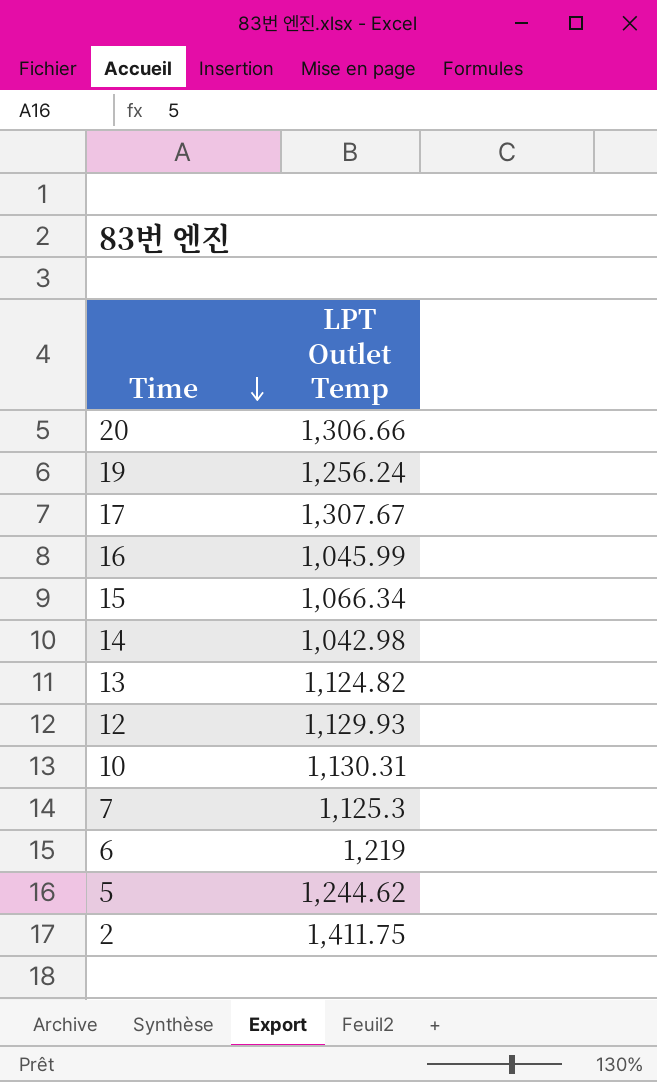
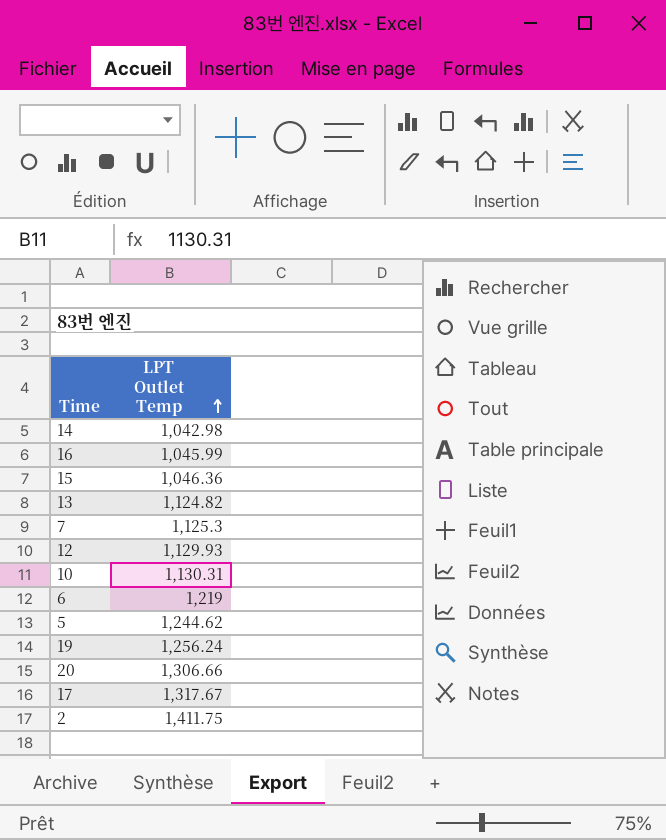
row order: Time descending -> LPT Outlet Temp ascending
15 | LPT Outlet Temp: 1,066.34 -> 1,046.36
17 | LPT Outlet Temp: 1,307.67 -> 1,317.67

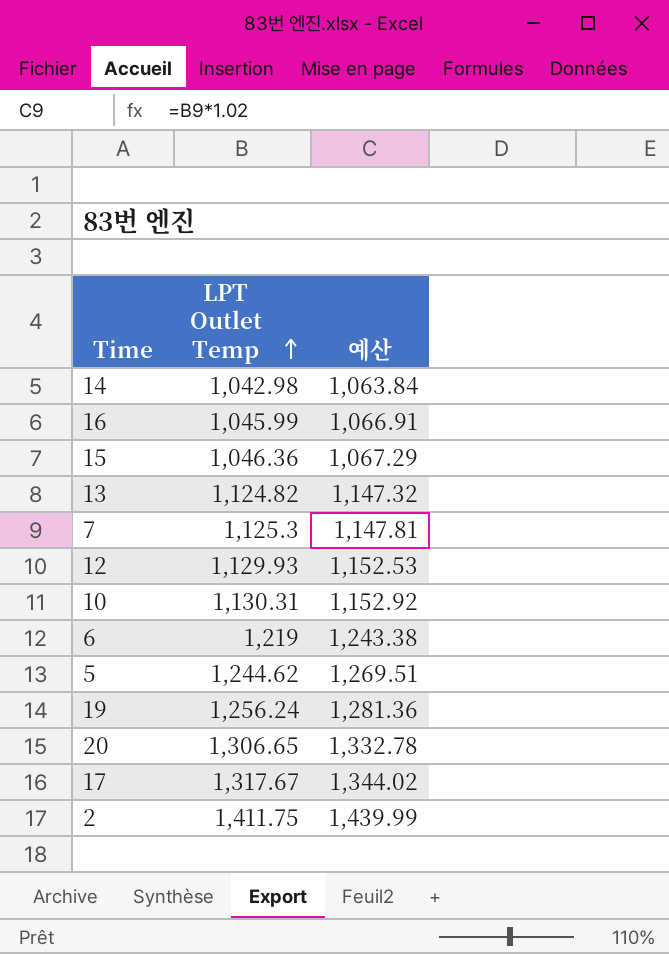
column 예산 | formula: none -> [LPT Outlet Temp] * 1.02
20 | LPT Outlet Temp: 1,306.66 -> 1,306.65

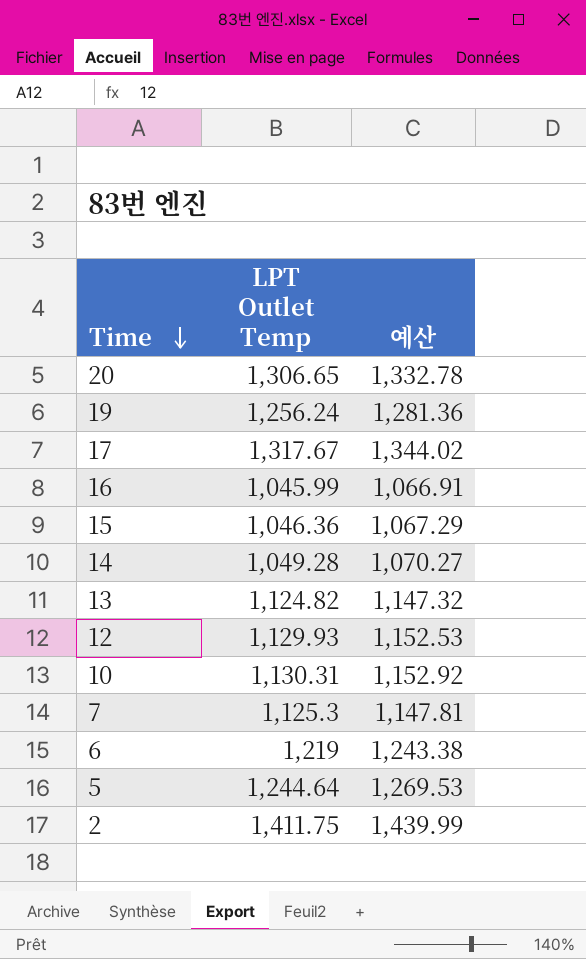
row order: LPT Outlet Temp ascending -> Time descending
14 | LPT Outlet Temp: 1,042.98 -> 1,049.28
14 | 예산: 1,063.84 -> 1,070.27
5 | LPT Outlet Temp: 1,244.62 -> 1,244.64
5 | 예산: 1,269.51 -> 1,269.53

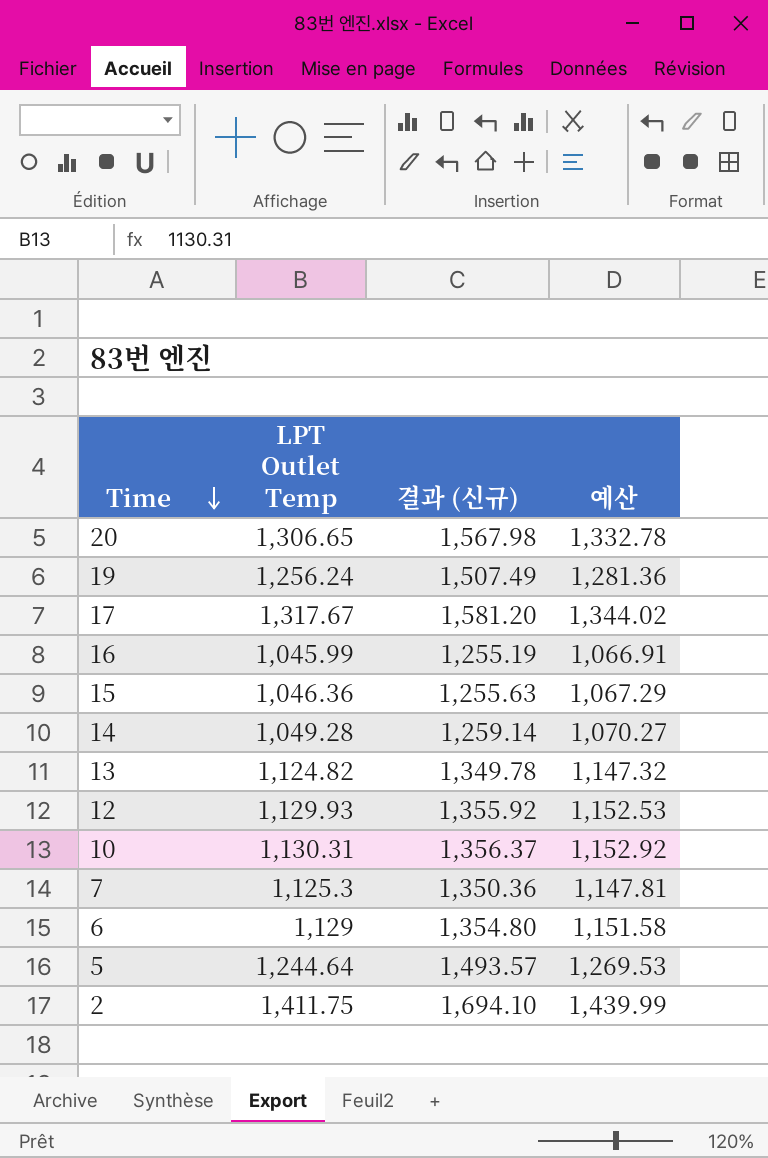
column 결과 (신규) | formula: none -> [LPT Outlet Temp] * 1.2
6 | LPT Outlet Temp: 1,219 -> 1,129
6 | 예산: 1,243.38 -> 1,151.58

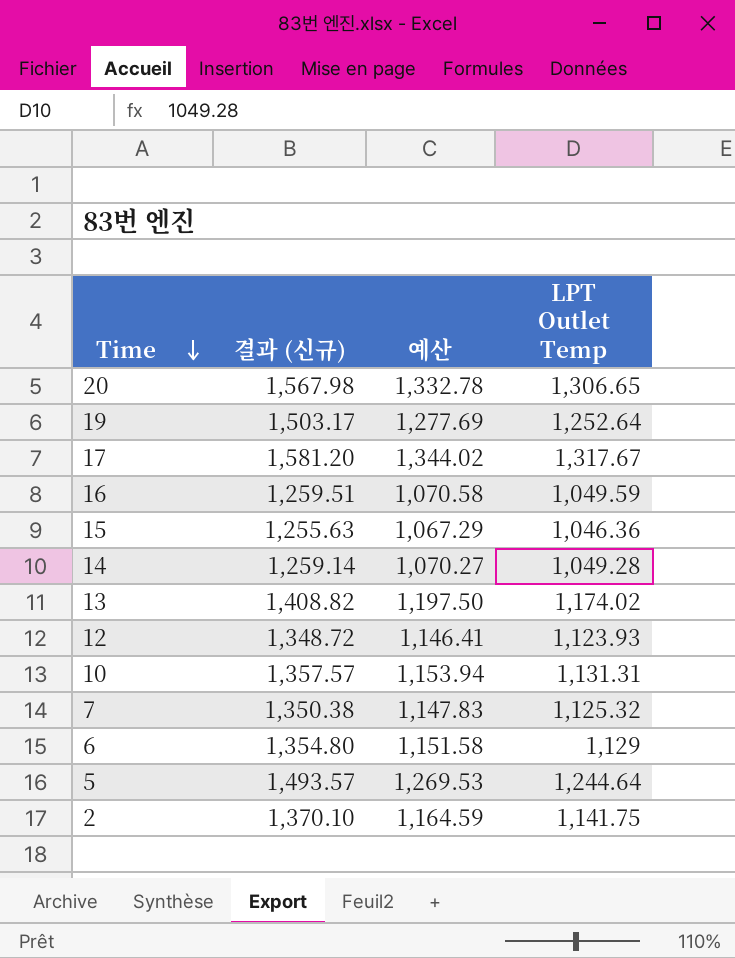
column LPT Outlet Temp | position: 2 -> 4
19 | 결과 (신규): 1,507.49 -> 1,503.17
19 | 예산: 1,281.36 -> 1,277.69
19 | LPT Outlet Temp: 1,256.24 -> 1,252.64
16 | 결과 (신규): 1,255.19 -> 1,259.51
16 | 예산: 1,066.91 -> 1,070.58
16 | LPT Outlet Temp: 1,045.99 -> 1,049.59
13 | 결과 (신규): 1,349.78 -> 1,408.82
13 | 예산: 1,147.32 -> 1,197.50
13 | LPT Outlet Temp: 1,124.82 -> 1,174.02
12 | 결과 (신규): 1,355.92 -> 1,348.72
12 | 예산: 1,152.53 -> 1,146.41
12 | LPT Outlet Temp: 1,129.93 -> 1,123.93
10 | 결과 (신규): 1,356.37 -> 1,357.57
10 | 예산: 1,152.92 -> 1,153.94
10 | LPT Outlet Temp: 1,130.31 -> 1,131.31
7 | 결과 (신규): 1,350.36 -> 1,350.38
7 | 예산: 1,147.81 -> 1,147.83
7 | LPT Outlet Temp: 1,125.3 -> 1,125.32
2 | 결과 (신규): 1,694.10 -> 1,370.10
2 | 예산: 1,439.99 -> 1,164.59
2 | LPT Outlet Temp: 1,411.75 -> 1,141.75

